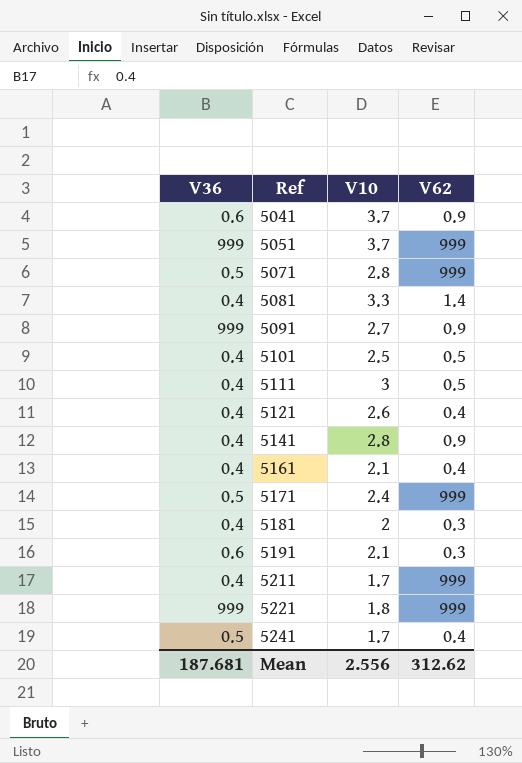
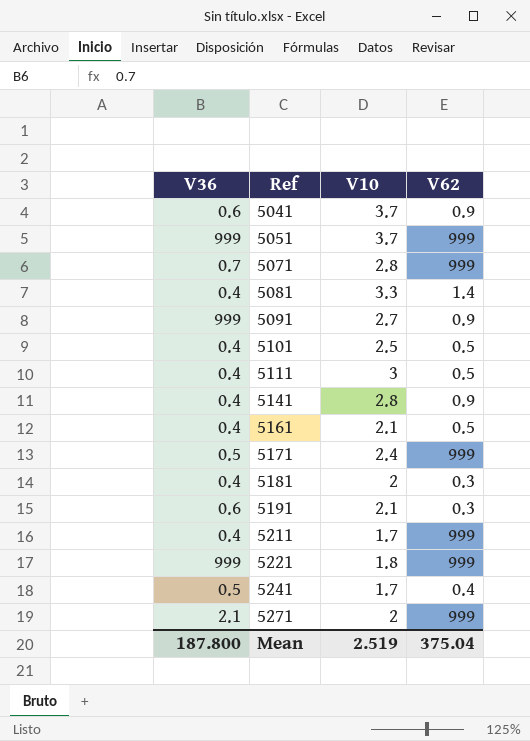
row 5121: 0.4 | 2.6 | 0.4 -> none
5071 | V36: 0.5 -> 0.7
5161 | V62: 0.4 -> 0.5
row 5271: none -> 2.1 | 2 | 999
Mean | V36: 187.681 -> 187.800
Mean | V10: 2.556 -> 2.519
Mean | V62: 312.62 -> 375.04

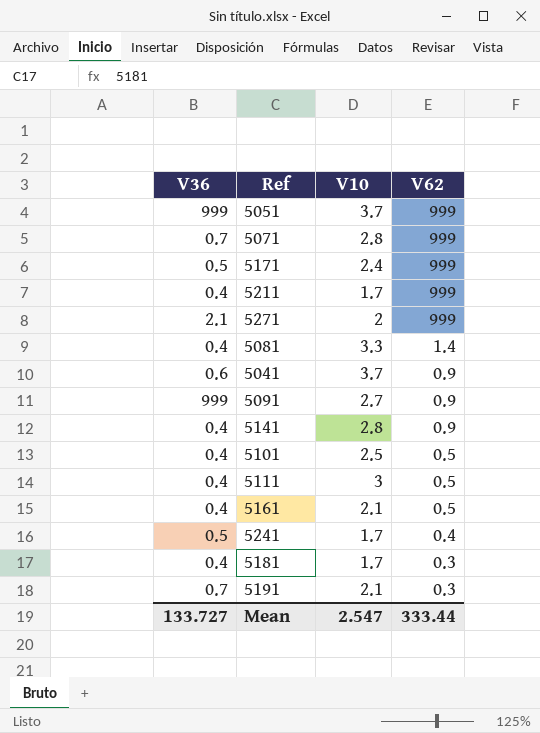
row order: Ref ascending -> V62 descending
row 5221: 999 | 1.8 | 999 -> none
5181 | V10: 2 -> 1.7
5191 | V36: 0.6 -> 0.7
Mean | V36: 187.800 -> 133.727
Mean | V10: 2.519 -> 2.547
Mean | V62: 375.04 -> 333.44

